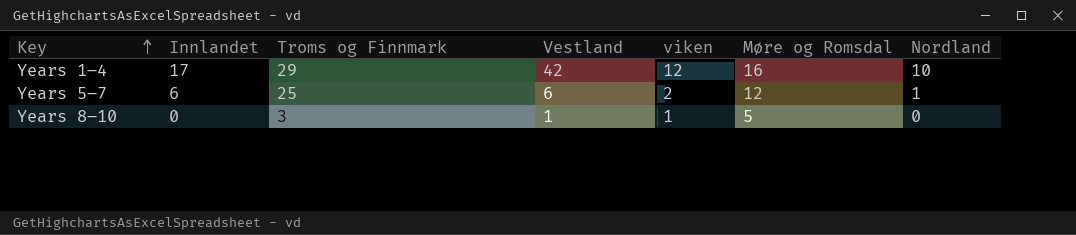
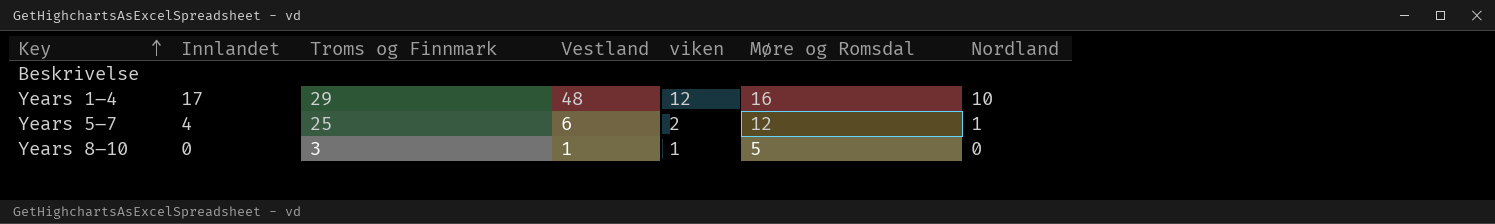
row Beskrivelse: none -> none | none | none | none | none | none
Years 1–4 | Vestland: 42 -> 48
Years 5–7 | Innlandet: 6 -> 4

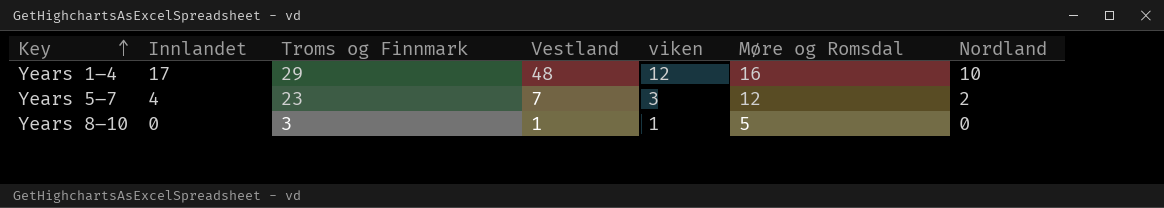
row Beskrivelse: none | none | none | none | none | none -> none
Years 5–7 | Troms og Finnmark: 25 -> 23
Years 5–7 | Vestland: 6 -> 7
Years 5–7 | viken: 2 -> 3
Years 5–7 | Nordland: 1 -> 2

